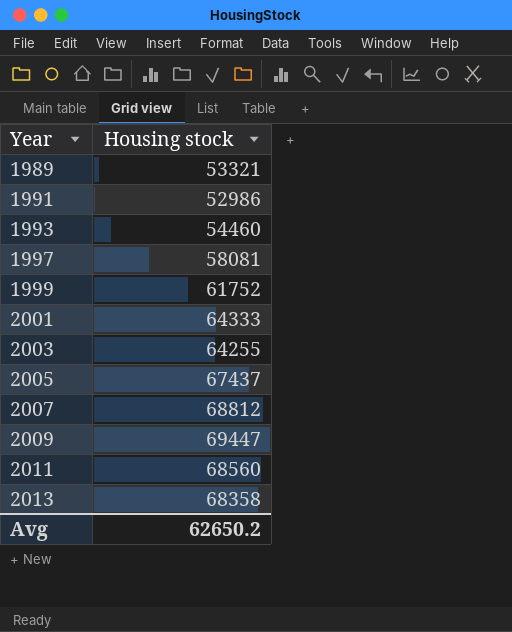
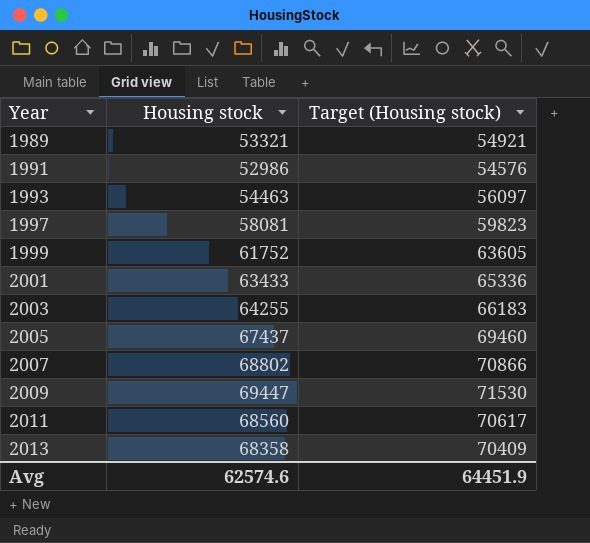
column Target (Housing stock) | formula: none -> [Housing stock] * 1.03
1993 | Housing stock: 54460 -> 54463
2001 | Housing stock: 64333 -> 63433
2007 | Housing stock: 68812 -> 68802
Avg | Housing stock: 62650.2 -> 62574.6

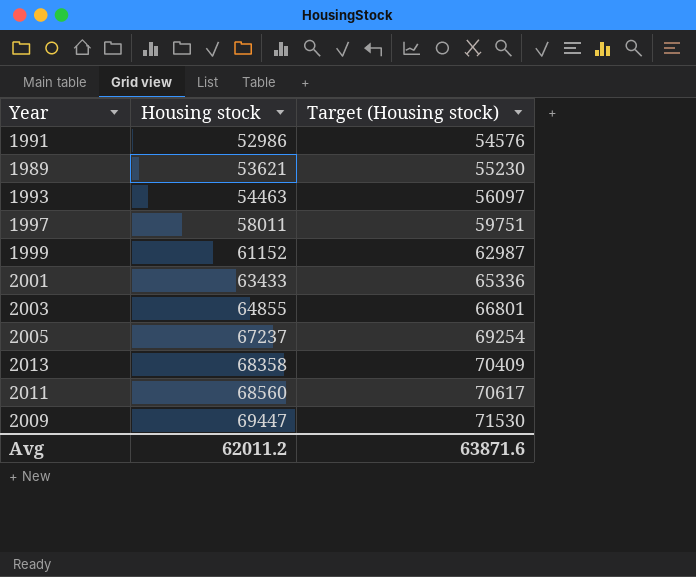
row order: Year ascending -> Housing stock ascending
row 2007: 68802 | 70866 -> none
1989 | Housing stock: 53321 -> 53621
1989 | Target (Housing stock): 54921 -> 55230
1997 | Housing stock: 58081 -> 58011
1997 | Target (Housing stock): 59823 -> 59751
1999 | Housing stock: 61752 -> 61152
1999 | Target (Housing stock): 63605 -> 62987
2003 | Housing stock: 64255 -> 64855
2003 | Target (Housing stock): 66183 -> 66801
2005 | Housing stock: 67437 -> 67237
2005 | Target (Housing stock): 69460 -> 69254
Avg | Housing stock: 62574.6 -> 62011.2
Avg | Target (Housing stock): 64451.9 -> 63871.6

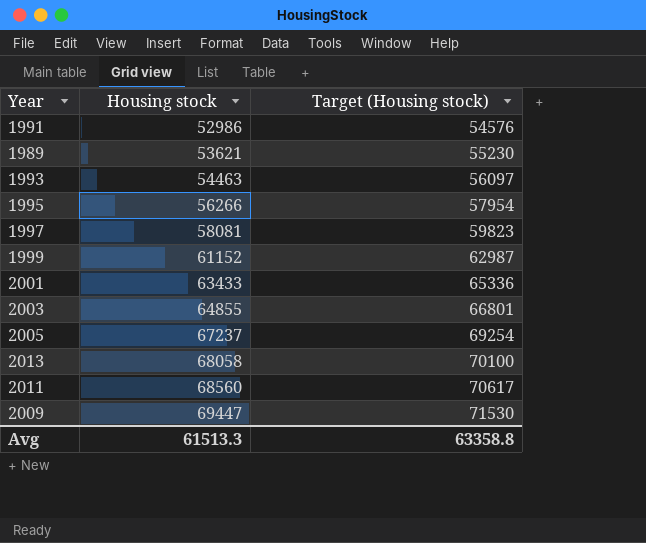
row 1995: none -> 56266 | 57954
1997 | Housing stock: 58011 -> 58081
1997 | Target (Housing stock): 59751 -> 59823
2013 | Housing stock: 68358 -> 68058
2013 | Target (Housing stock): 70409 -> 70100
Avg | Housing stock: 62011.2 -> 61513.3
Avg | Target (Housing stock): 63871.6 -> 63358.8

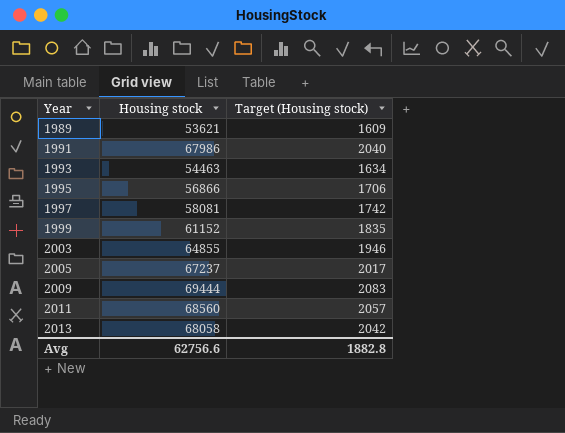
row order: Housing stock ascending -> Year ascending
column Target (Housing stock) | formula: [Housing stock] * 1.03 -> [Housing stock] * 0.03
row 2001: 63433 | 65336 -> none
1991 | Housing stock: 52986 -> 67986
1995 | Housing stock: 56266 -> 56866
2009 | Housing stock: 69447 -> 69444
Avg | Housing stock: 61513.3 -> 62756.6
Avg | Target (Housing stock): 63358.8 -> 1882.8

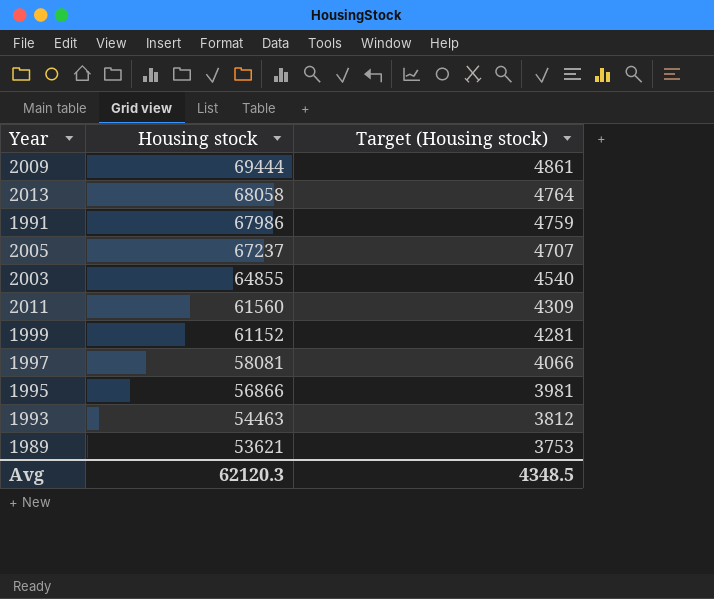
row order: Year ascending -> Housing stock descending
column Target (Housing stock) | formula: [Housing stock] * 0.03 -> [Housing stock] * 0.07
2011 | Housing stock: 68560 -> 61560
Avg | Housing stock: 62756.6 -> 62120.3
Avg | Target (Housing stock): 1882.8 -> 4348.5

